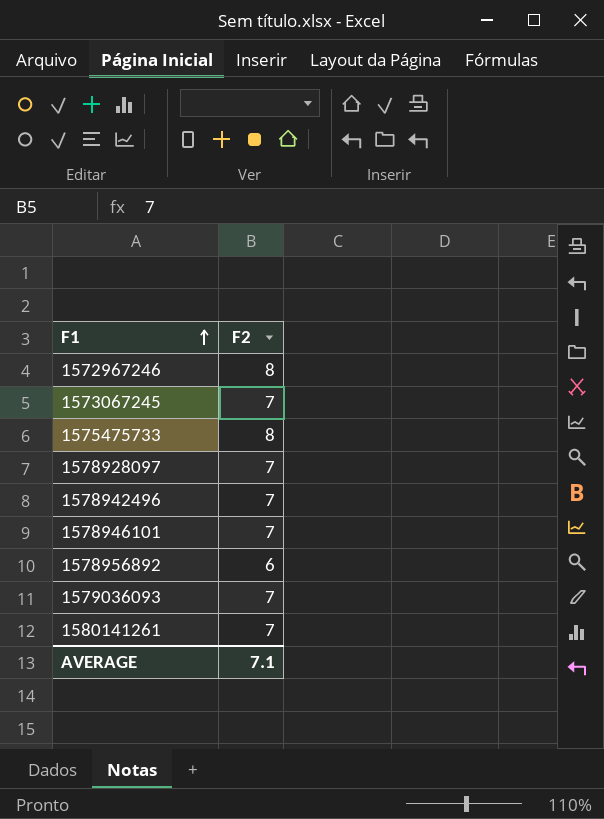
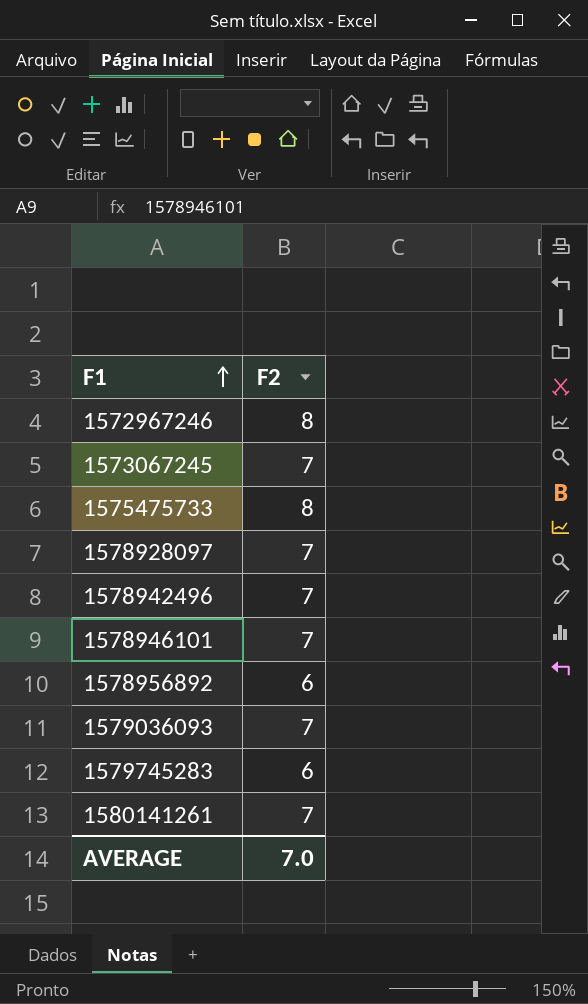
row 1579745283: none -> 6
AVERAGE | F2: 7.1 -> 7.0

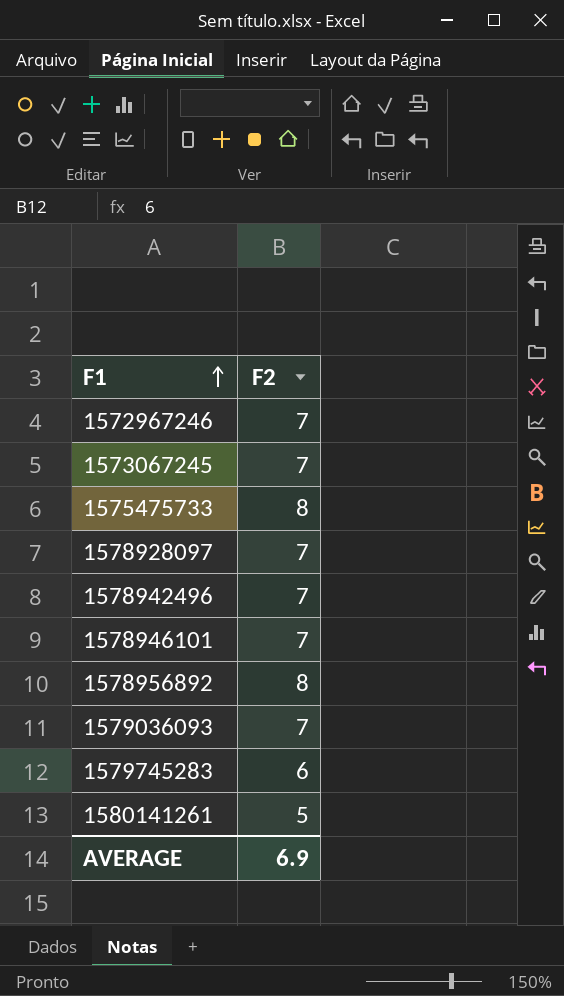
1572967246 | F2: 8 -> 7
1578956892 | F2: 6 -> 8
1580141261 | F2: 7 -> 5
AVERAGE | F2: 7.0 -> 6.9

